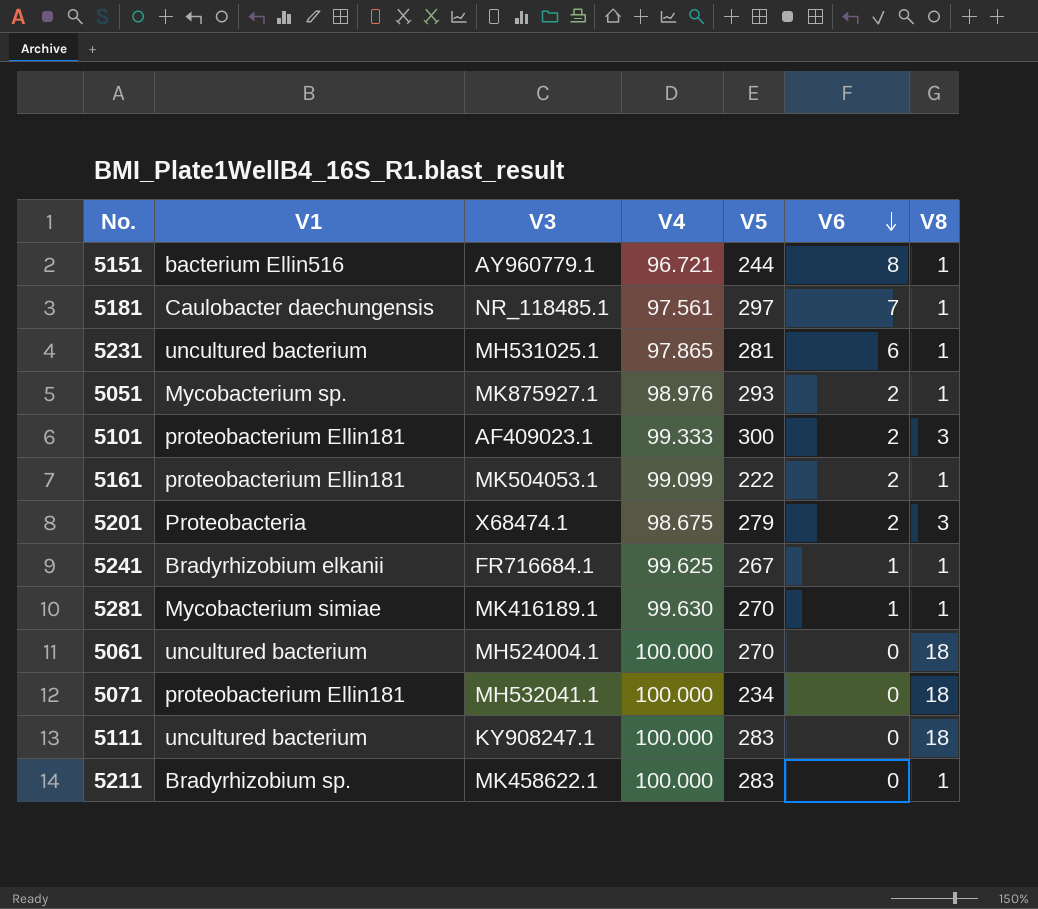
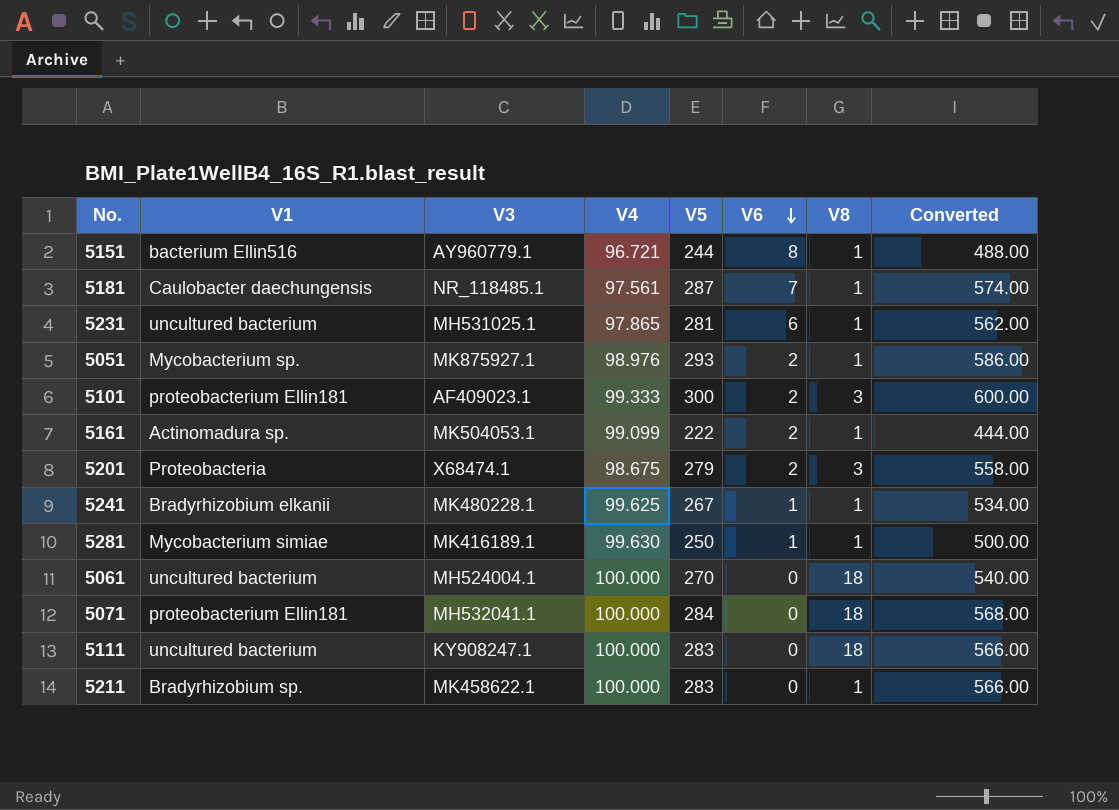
column Converted | formula: none -> [V5] * 2
5181 | V5: 297 -> 287
5161 | V1: proteobacterium Ellin181 -> Actinomadura sp.
5241 | V3: FR716684.1 -> MK480228.1
5281 | V5: 270 -> 250
5071 | V5: 234 -> 284

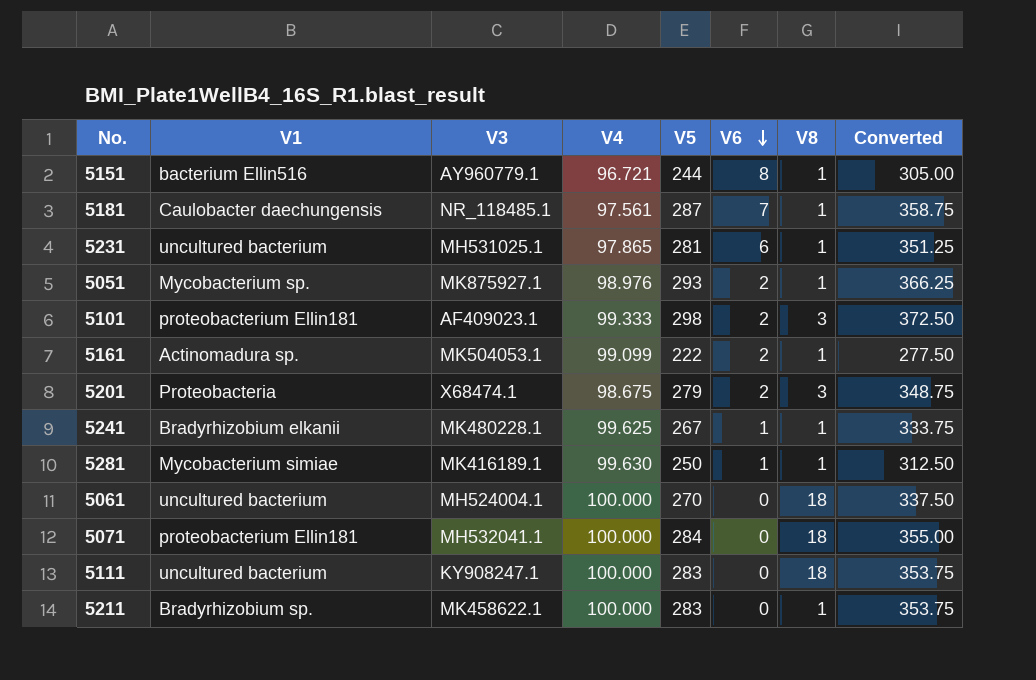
column Converted | formula: [V5] * 2 -> [V5] * 1.25
5101 | V5: 300 -> 298

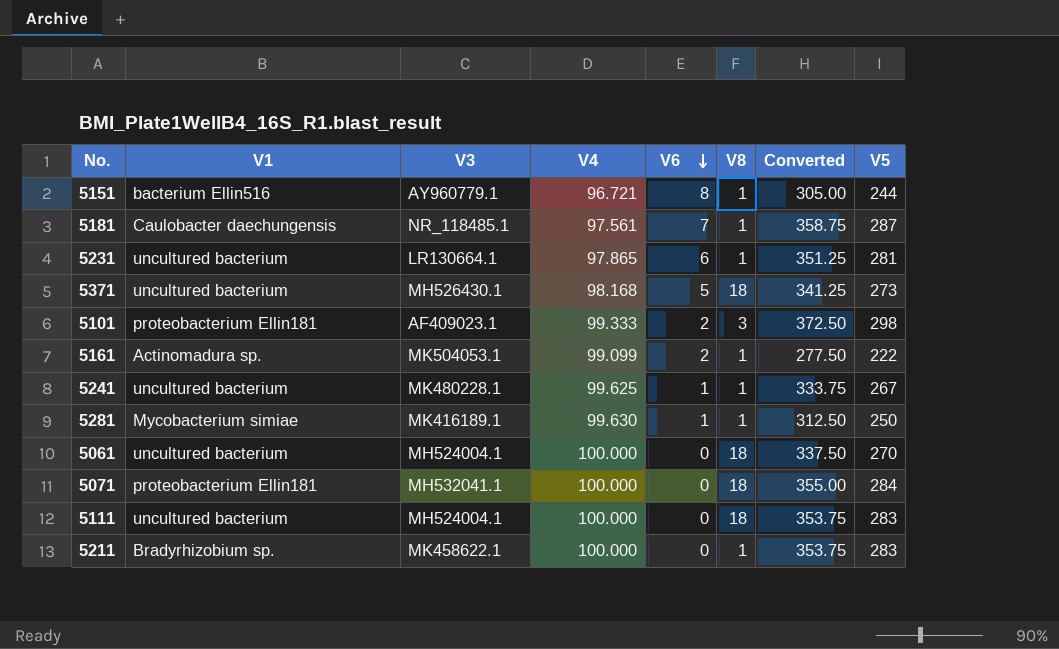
column V5 | position: 5 -> 8
row 5051: Mycobacterium sp. | MK875927.1 | 98.976 | 293 | 2 | 1 | 366.25 -> none
row 5201: Proteobacteria | X68474.1 | 98.675 | 279 | 2 | 3 | 348.75 -> none
5231 | V3: MH531025.1 -> LR130664.1
row 5371: none -> uncultured bacterium | MH526430.1 | 98.168 | 5 | 18 | 341.25 | 273
5241 | V1: Bradyrhizobium elkanii -> uncultured bacterium
5111 | V3: KY908247.1 -> MH524004.1

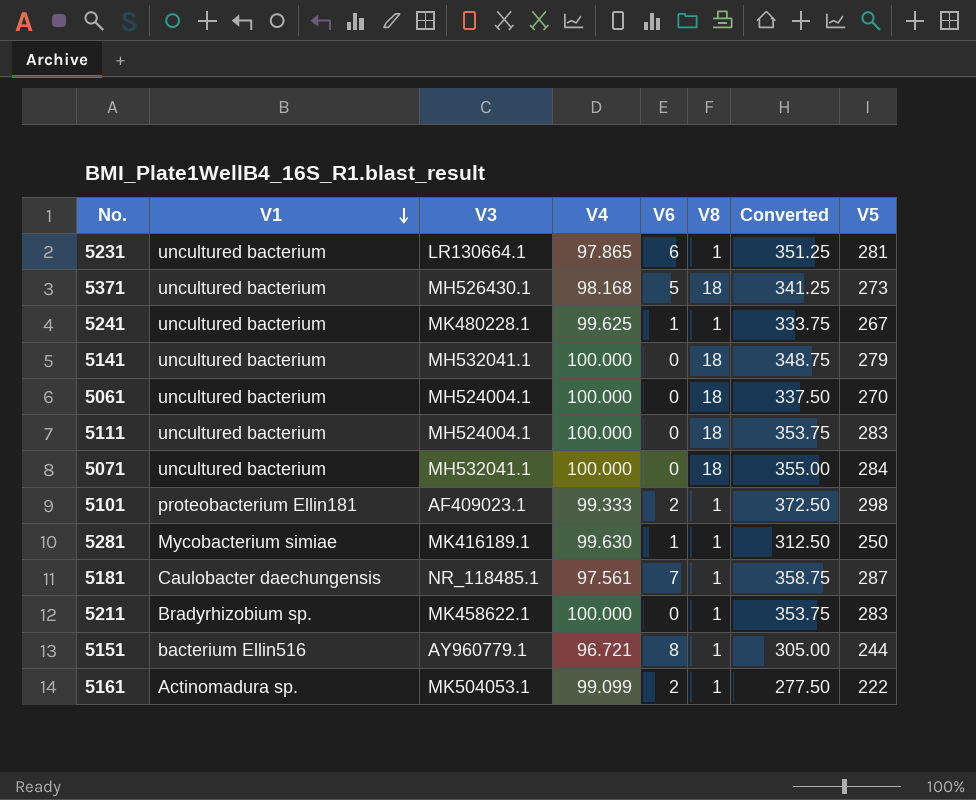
row order: V6 descending -> V1 descending
row 5141: none -> uncultured bacterium | MH532041.1 | 100.000 | 0 | 18 | 348.75 | 279
5071 | V1: proteobacterium Ellin181 -> uncultured bacterium
5101 | V8: 3 -> 1

